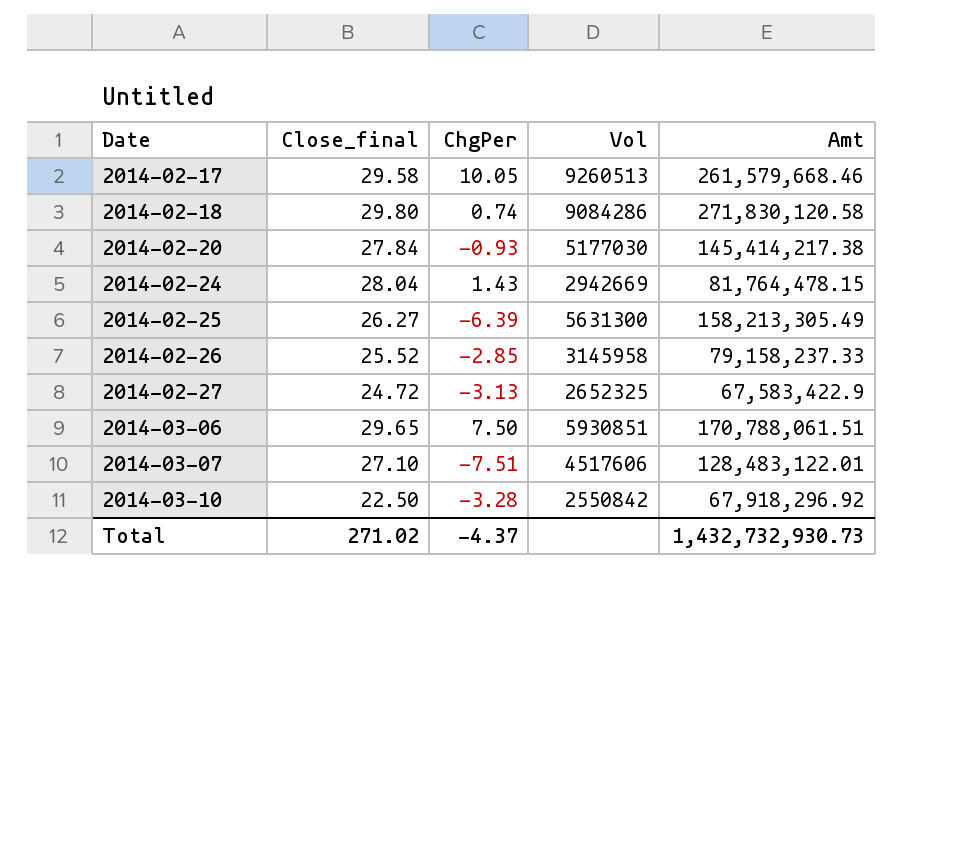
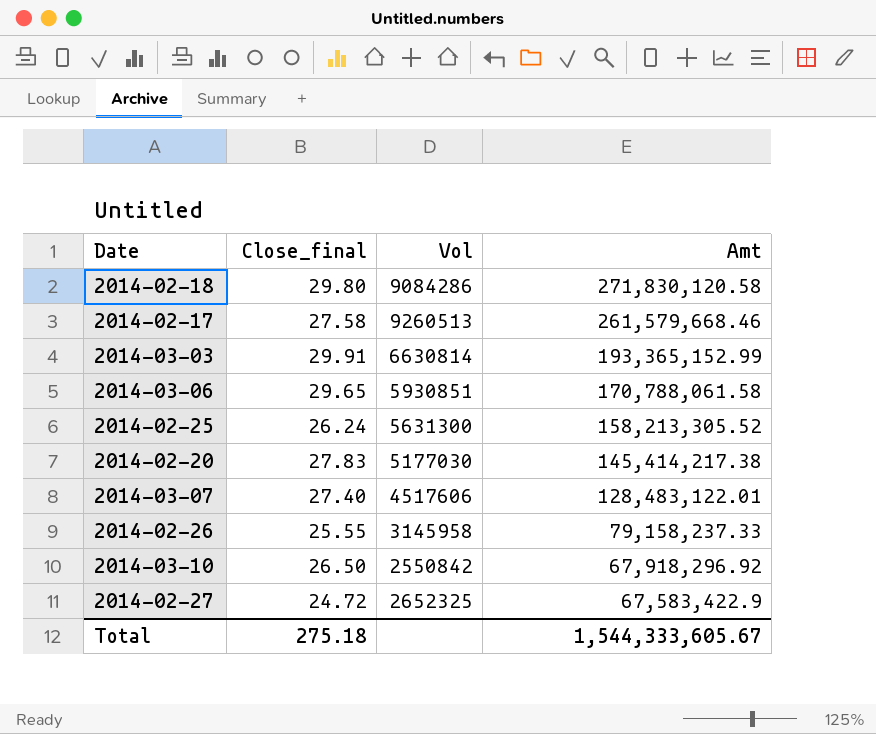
row order: Date ascending -> Amt descending
column ChgPer | position: 3 -> none
row 2014-02-24: 28.04 | 1.43 | 2942669 | 81,764,478.15 -> none
2014-02-17 | Close_final: 29.58 -> 27.58
row 2014-03-03: none -> 29.91 | 6630814 | 193,365,152.99
2014-03-06 | Amt: 170,788,061.51 -> 170,788,061.58
2014-02-25 | Close_final: 26.27 -> 26.24
2014-02-25 | Amt: 158,213,305.49 -> 158,213,305.52
2014-02-20 | Close_final: 27.84 -> 27.83
2014-03-07 | Close_final: 27.10 -> 27.40
2014-02-26 | Close_final: 25.52 -> 25.55
2014-03-10 | Close_final: 22.50 -> 26.50
Total | Close_final: 271.02 -> 275.18
Total | Amt: 1,432,732,930.73 -> 1,544,333,605.67

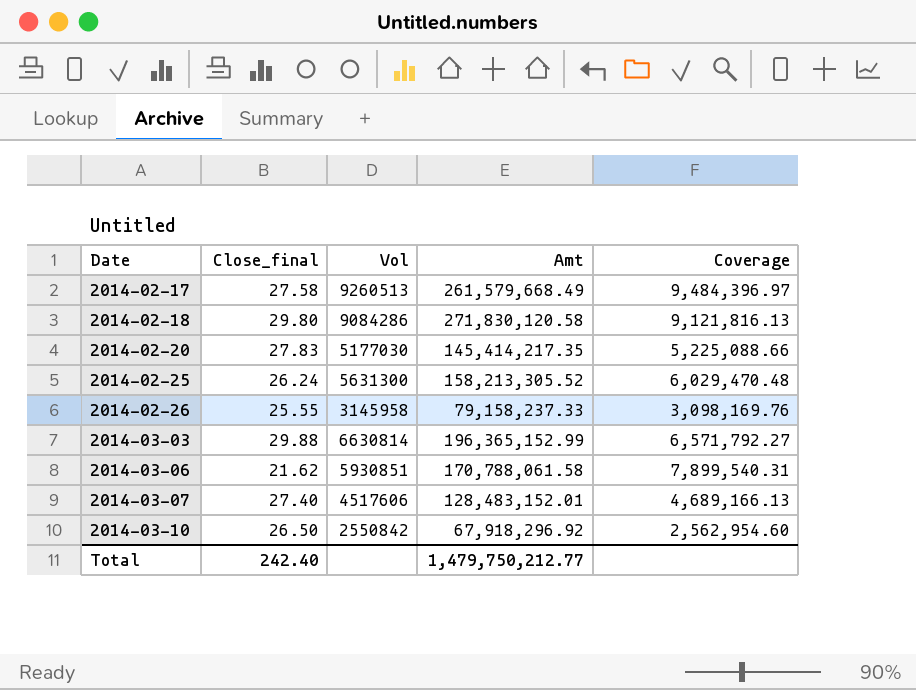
row order: Amt descending -> Date ascending
column Coverage | formula: none -> [Amt] / [Close_final]
row 2014-02-27: 24.72 | 2652325 | 67,583,422.9 -> none
2014-02-17 | Amt: 261,579,668.46 -> 261,579,668.49
2014-02-20 | Amt: 145,414,217.38 -> 145,414,217.35
2014-03-03 | Close_final: 29.91 -> 29.88
2014-03-03 | Amt: 193,365,152.99 -> 196,365,152.99
2014-03-06 | Close_final: 29.65 -> 21.62
2014-03-07 | Amt: 128,483,122.01 -> 128,483,152.01
Total | Close_final: 275.18 -> 242.40
Total | Amt: 1,544,333,605.67 -> 1,479,750,212.77

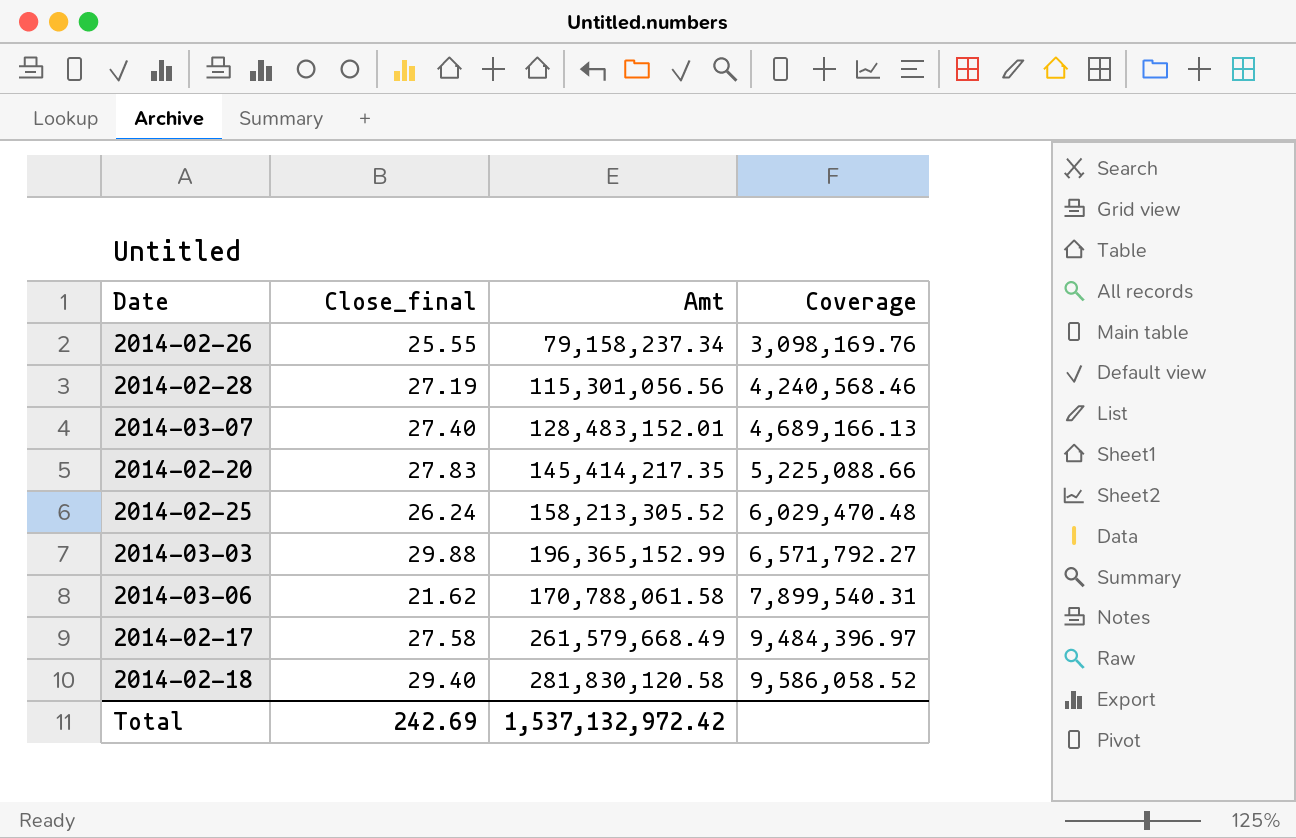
row order: Date ascending -> Coverage ascending
column Vol | position: 3 -> none
row 2014-03-10: 26.50 | 2550842 | 67,918,296.92 | 2,562,954.60 -> none
2014-02-26 | Amt: 79,158,237.33 -> 79,158,237.34
row 2014-02-28: none -> 27.19 | 115,301,056.56 | 4,240,568.46
2014-02-18 | Close_final: 29.80 -> 29.40
2014-02-18 | Amt: 271,830,120.58 -> 281,830,120.58
2014-02-18 | Coverage: 9,121,816.13 -> 9,586,058.52
Total | Close_final: 242.40 -> 242.69
Total | Amt: 1,479,750,212.77 -> 1,537,132,972.42

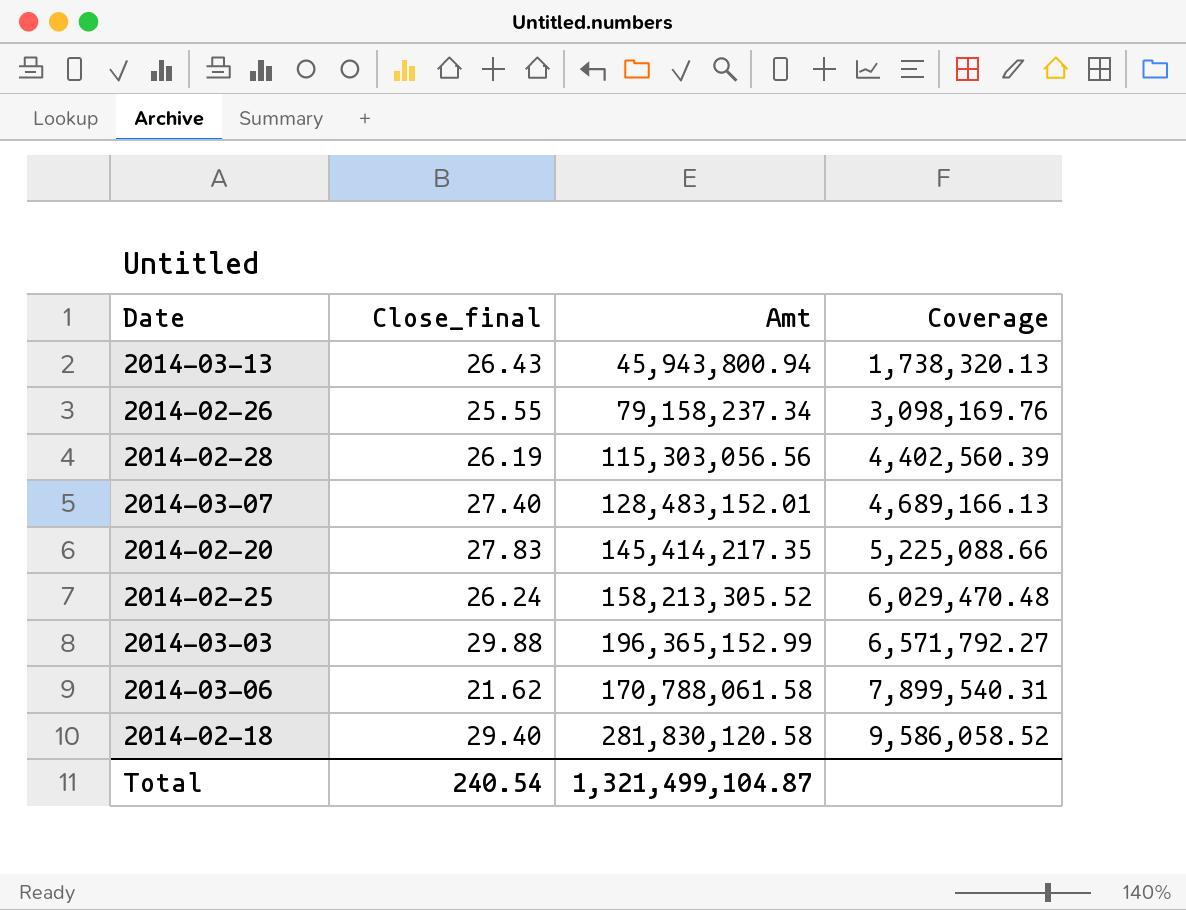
row 2014-02-17: 27.58 | 261,579,668.49 | 9,484,396.97 -> none
row 2014-03-13: none -> 26.43 | 45,943,800.94 | 1,738,320.13
2014-02-28 | Close_final: 27.19 -> 26.19
2014-02-28 | Amt: 115,301,056.56 -> 115,303,056.56
2014-02-28 | Coverage: 4,240,568.46 -> 4,402,560.39
Total | Close_final: 242.69 -> 240.54
Total | Amt: 1,537,132,972.42 -> 1,321,499,104.87

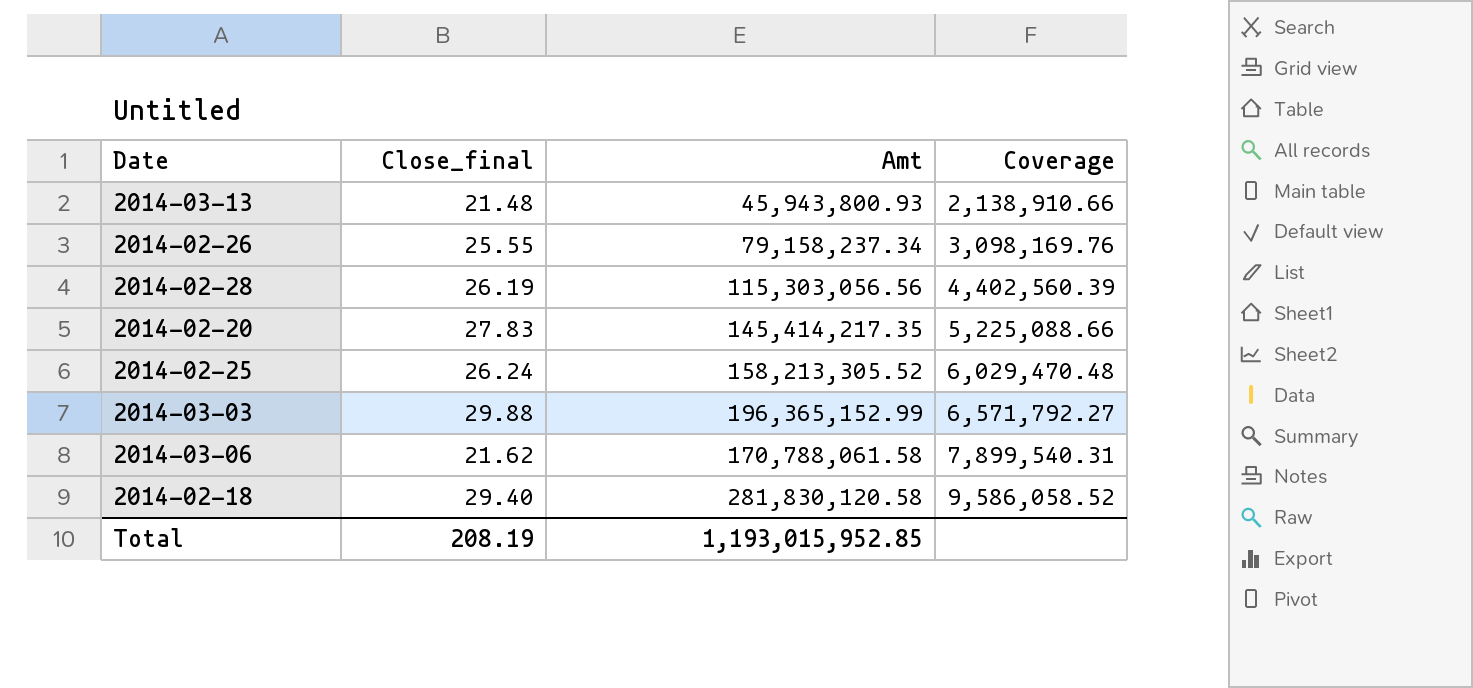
row 2014-03-07: 27.40 | 128,483,152.01 | 4,689,166.13 -> none
2014-03-13 | Close_final: 26.43 -> 21.48
2014-03-13 | Amt: 45,943,800.94 -> 45,943,800.93
2014-03-13 | Coverage: 1,738,320.13 -> 2,138,910.66
Total | Close_final: 240.54 -> 208.19
Total | Amt: 1,321,499,104.87 -> 1,193,015,952.85

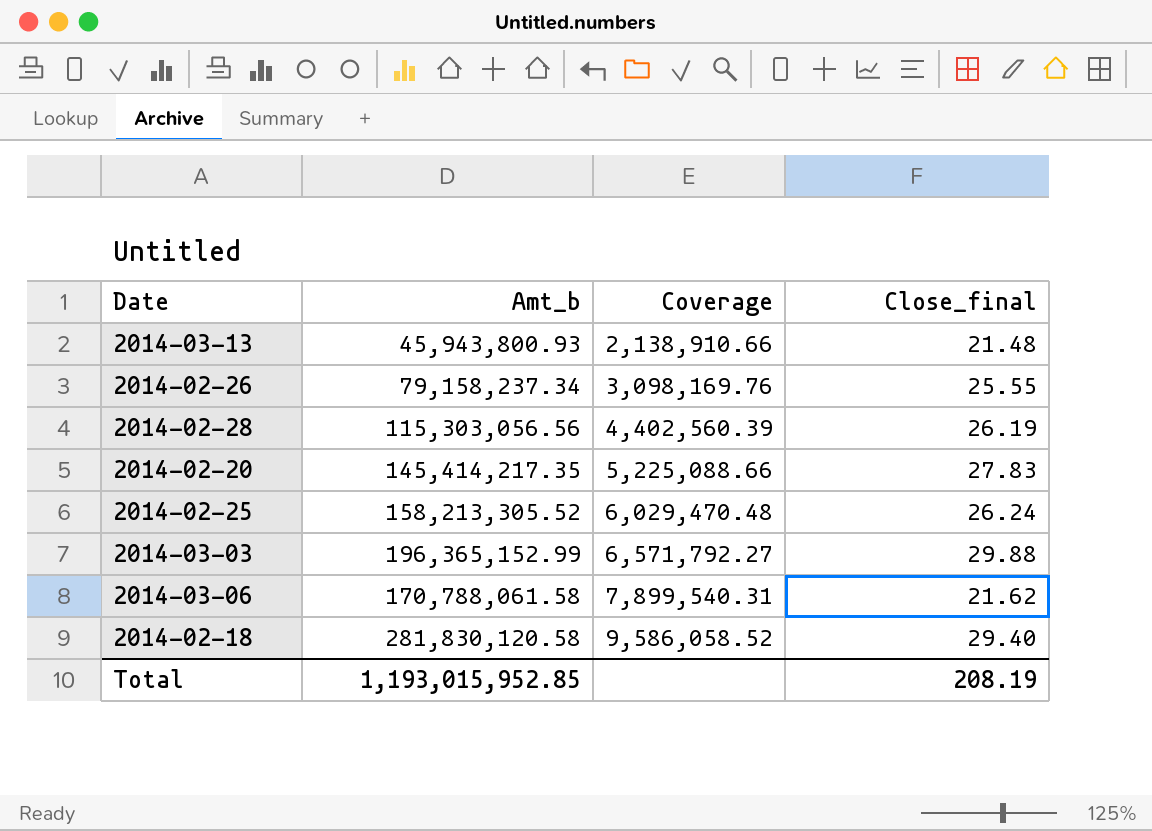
column name: Amt -> Amt_b
column Close_final | position: 2 -> 4

